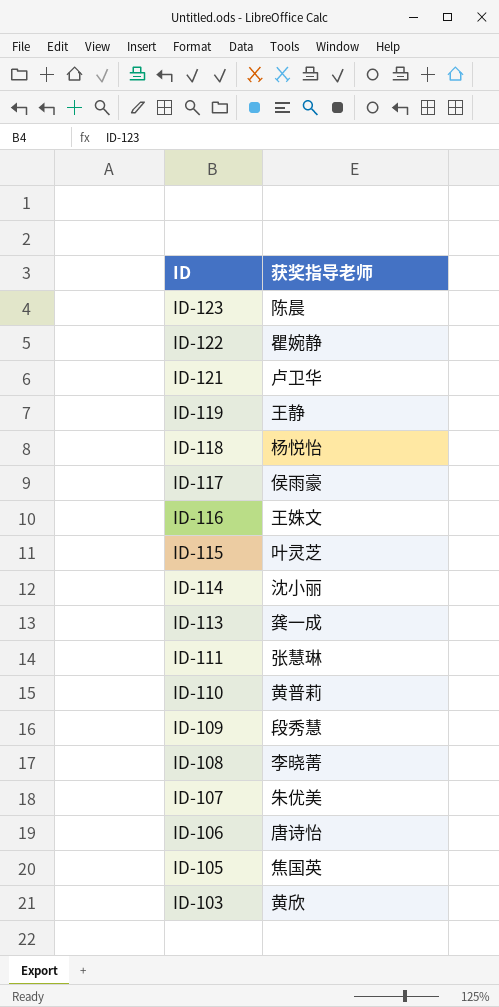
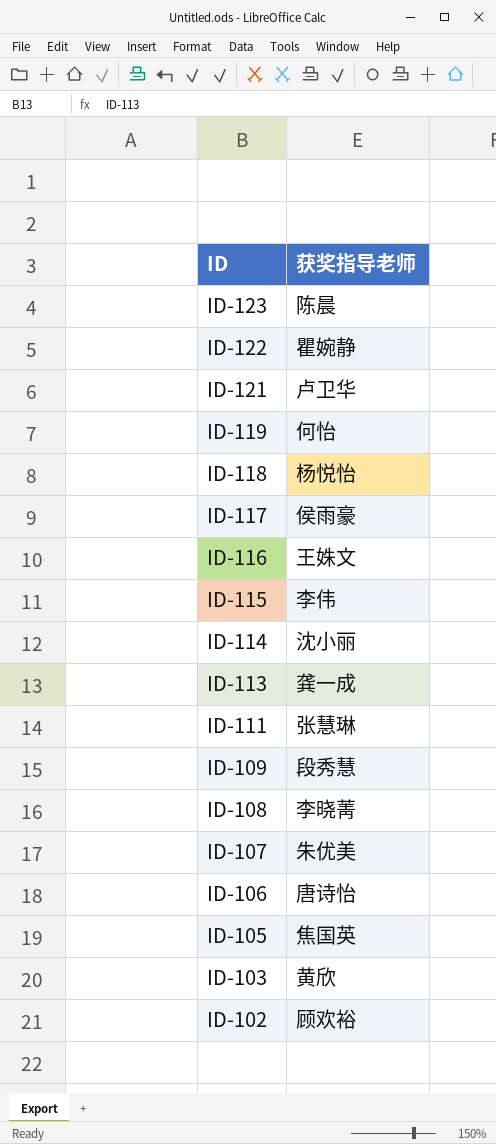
row ID-110: 黄普莉 -> none
ID-119 | 获奖指导老师: 王静 -> 何怡
ID-115 | 获奖指导老师: 叶灵芝 -> 李伟
row ID-102: none -> 顾欢裕

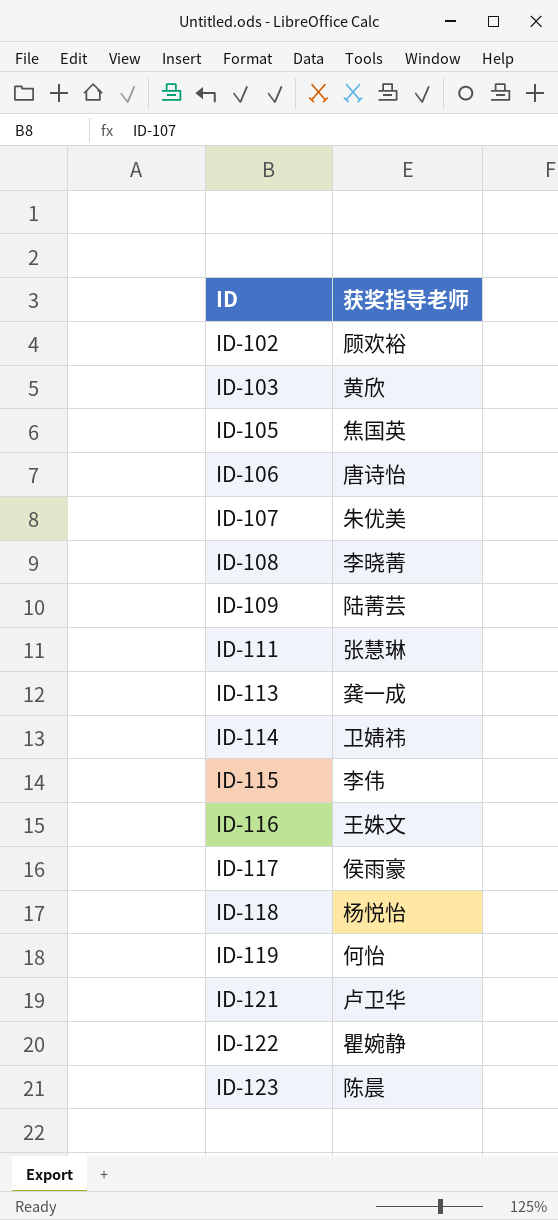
row order: ID descending -> ID ascending
ID-109 | 获奖指导老师: 段秀慧 -> 陆菁芸
ID-114 | 获奖指导老师: 沈小丽 -> 卫婧祎

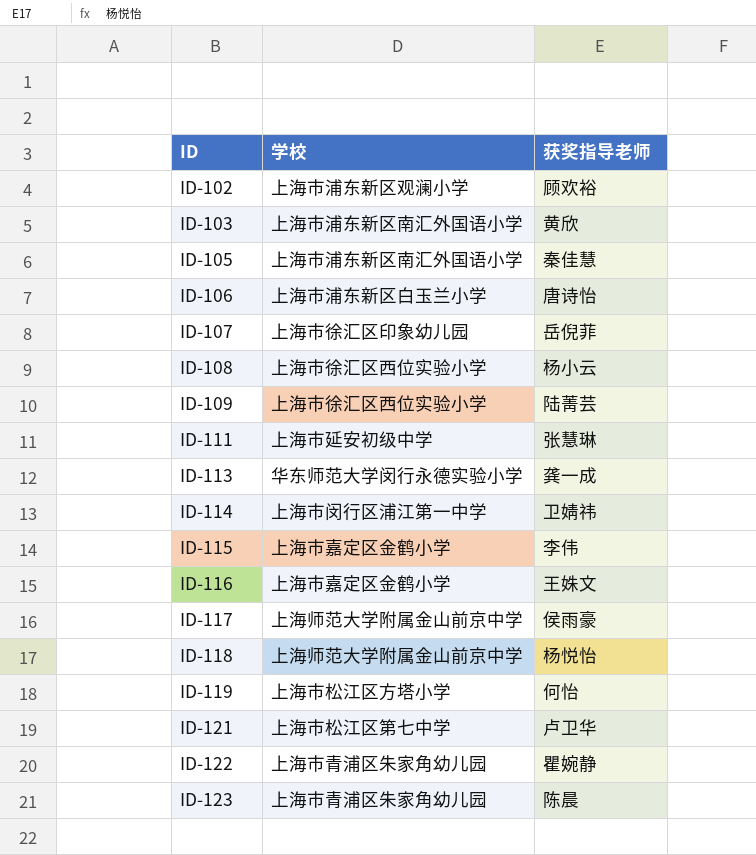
column 学校 | position: none -> 2
ID-105 | 获奖指导老师: 焦国英 -> 秦佳慧
ID-107 | 获奖指导老师: 朱优美 -> 岳倪菲
ID-108 | 获奖指导老师: 李晓菁 -> 杨小云

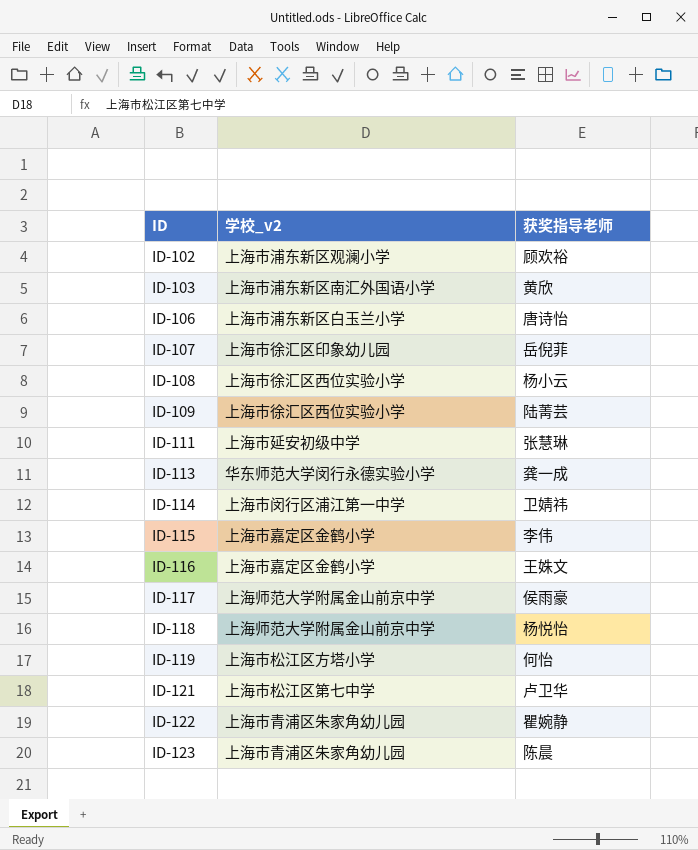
column name: 学校 -> 学校_v2
row ID-105: 上海市浦东新区南汇外国语小学 | 秦佳慧 -> none

